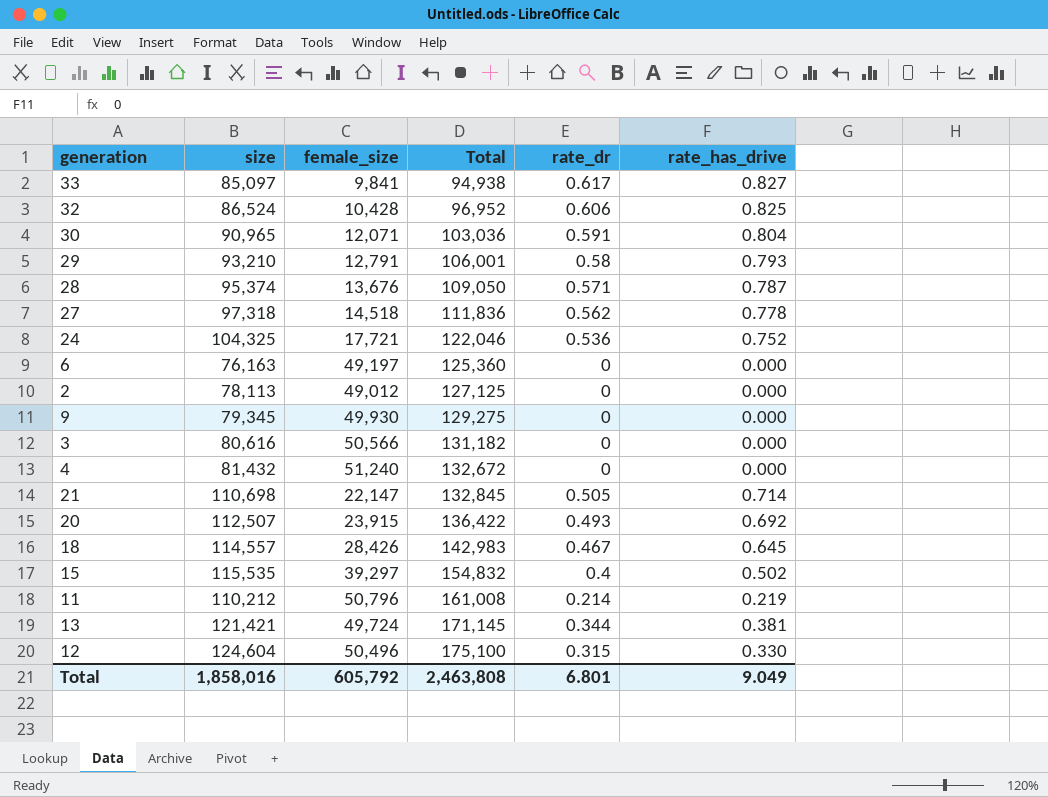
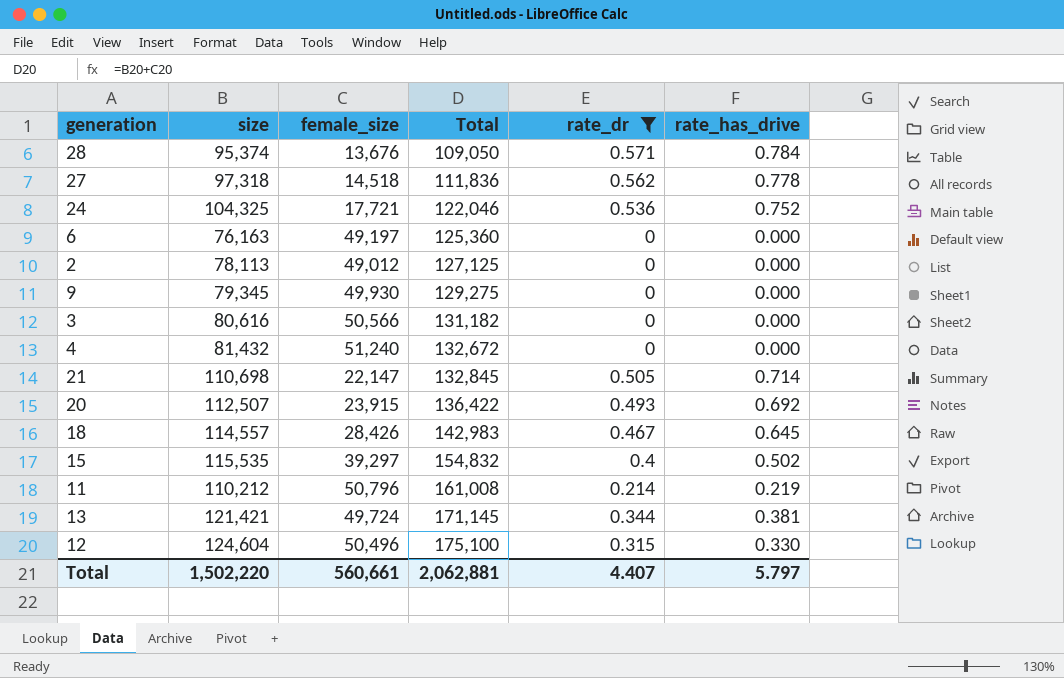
filter: none -> rate_dr <= 0.571
28 | rate_has_drive: 0.787 -> 0.784
Total | size: 1,858,016 -> 1,502,220
Total | female_size: 605,792 -> 560,661
Total | Total: 2,463,808 -> 2,062,881
Total | rate_dr: 6.801 -> 4.407
Total | rate_has_drive: 9.049 -> 5.797

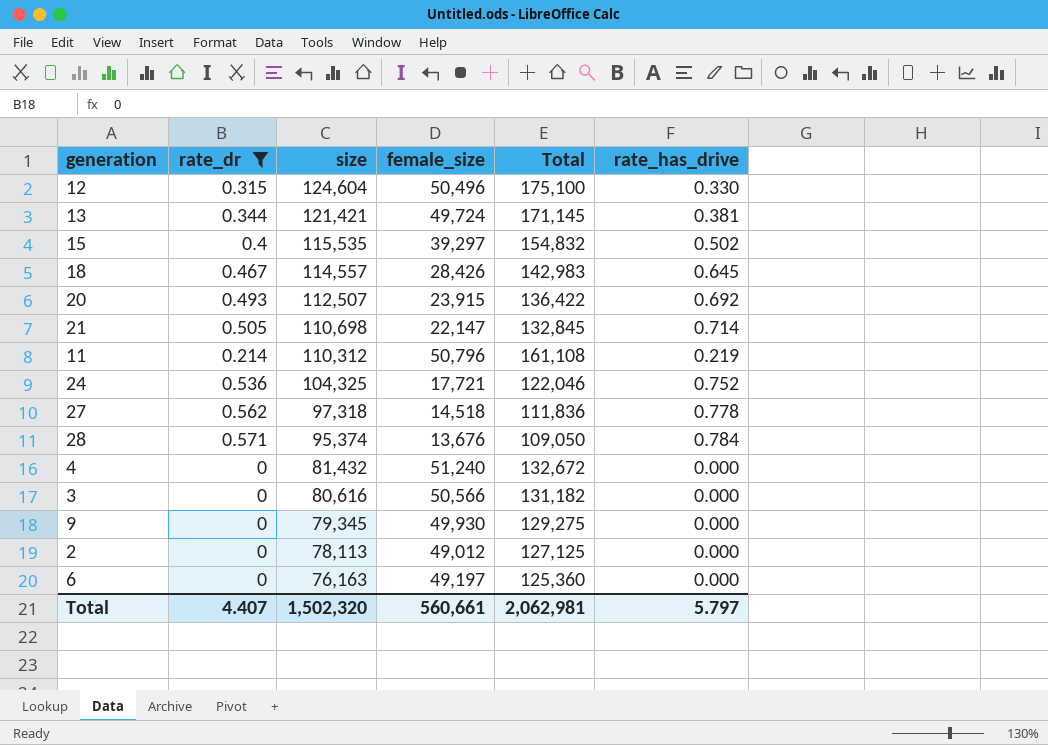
row order: Total ascending -> size descending
column rate_dr | position: 5 -> 2
11 | size: 110,212 -> 110,312
11 | Total: 161,008 -> 161,108
Total | size: 1,502,220 -> 1,502,320
Total | Total: 2,062,881 -> 2,062,981

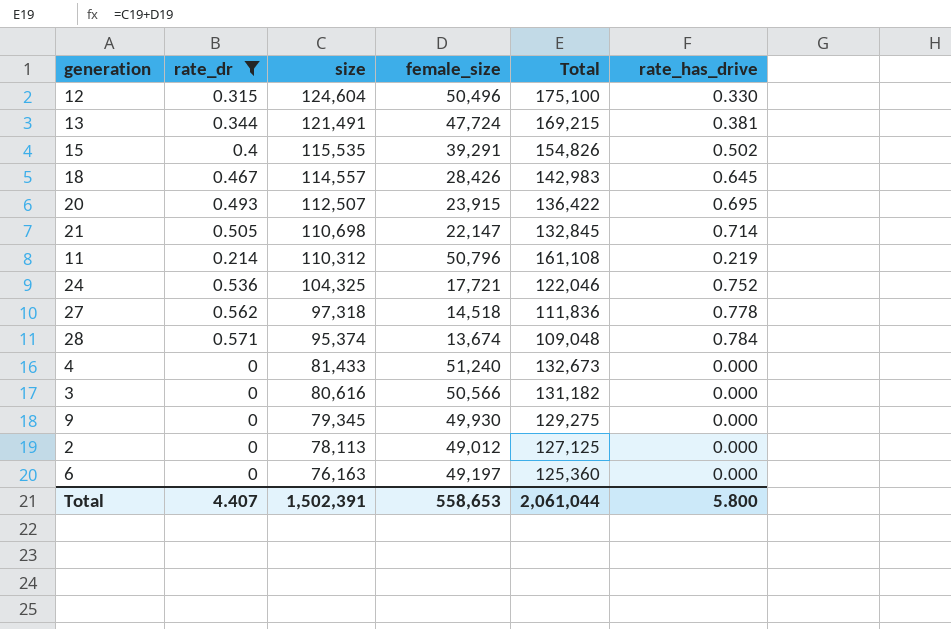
13 | size: 121,421 -> 121,491
13 | female_size: 49,724 -> 47,724
13 | Total: 171,145 -> 169,215
15 | female_size: 39,297 -> 39,291
15 | Total: 154,832 -> 154,826
20 | rate_has_drive: 0.692 -> 0.695
28 | female_size: 13,676 -> 13,674
28 | Total: 109,050 -> 109,048
4 | size: 81,432 -> 81,433
4 | Total: 132,672 -> 132,673
Total | size: 1,502,320 -> 1,502,391
Total | female_size: 560,661 -> 558,653
Total | Total: 2,062,981 -> 2,061,044
Total | rate_has_drive: 5.797 -> 5.800

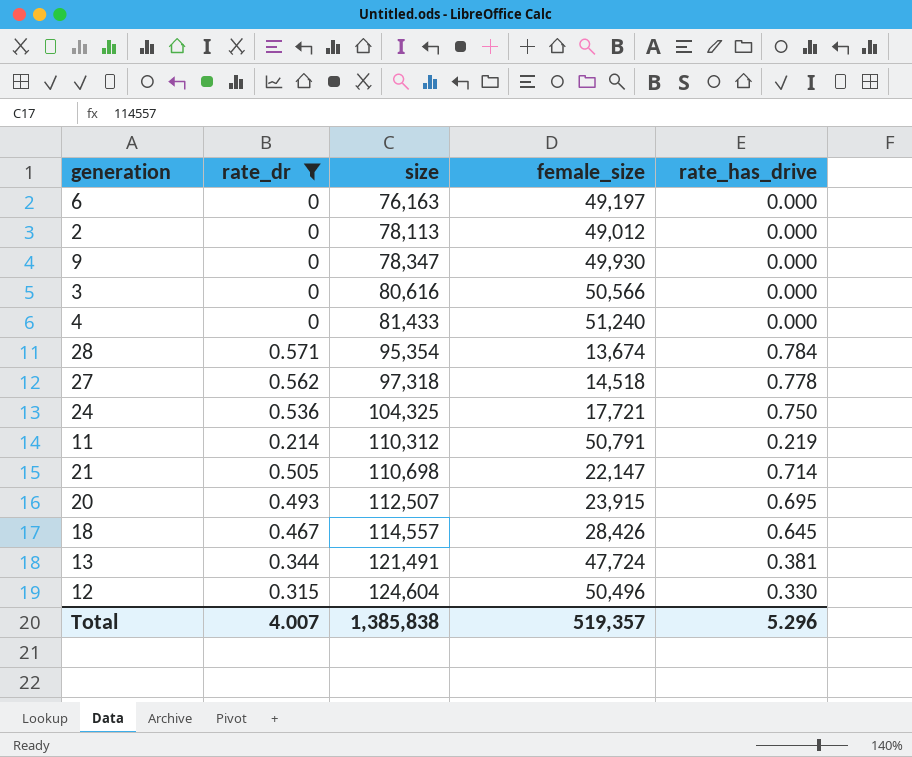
row order: size descending -> size ascending
column Total | formula: [size] + [female_size] -> none
row 15: 0.4 | 115,535 | 39,291 | 154,826 | 0.502 -> none
9 | size: 79,345 -> 78,347
28 | size: 95,374 -> 95,354
24 | rate_has_drive: 0.752 -> 0.750
11 | female_size: 50,796 -> 50,791
Total | rate_dr: 4.407 -> 4.007
Total | size: 1,502,391 -> 1,385,838
Total | female_size: 558,653 -> 519,357
Total | rate_has_drive: 5.800 -> 5.296

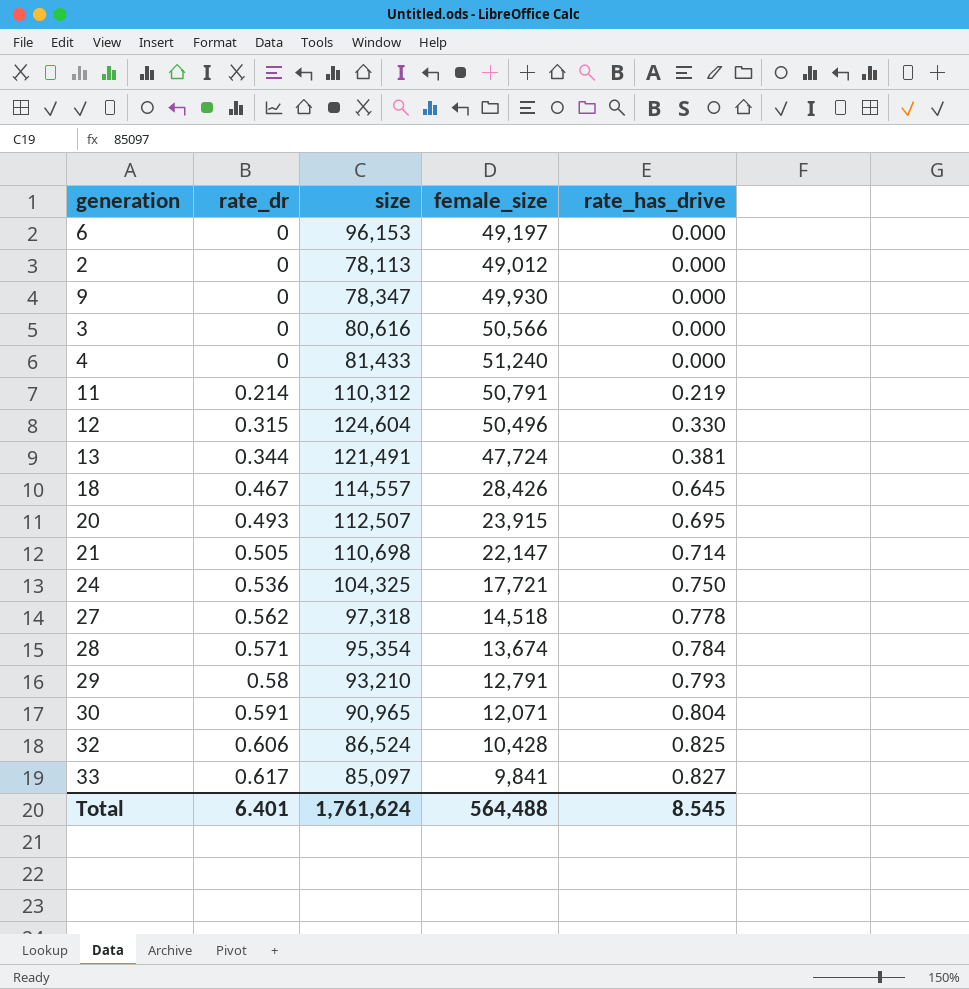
filter: rate_dr <= 0.571 -> none
row order: size ascending -> rate_dr ascending
6 | size: 76,163 -> 96,153
Total | rate_dr: 4.007 -> 6.401
Total | size: 1,385,838 -> 1,761,624
Total | female_size: 519,357 -> 564,488
Total | rate_has_drive: 5.296 -> 8.545

